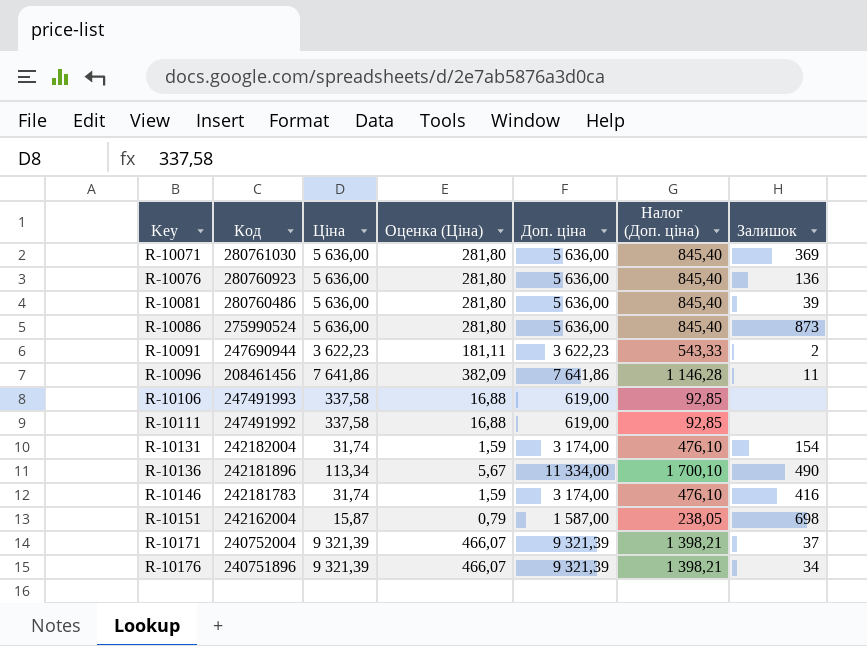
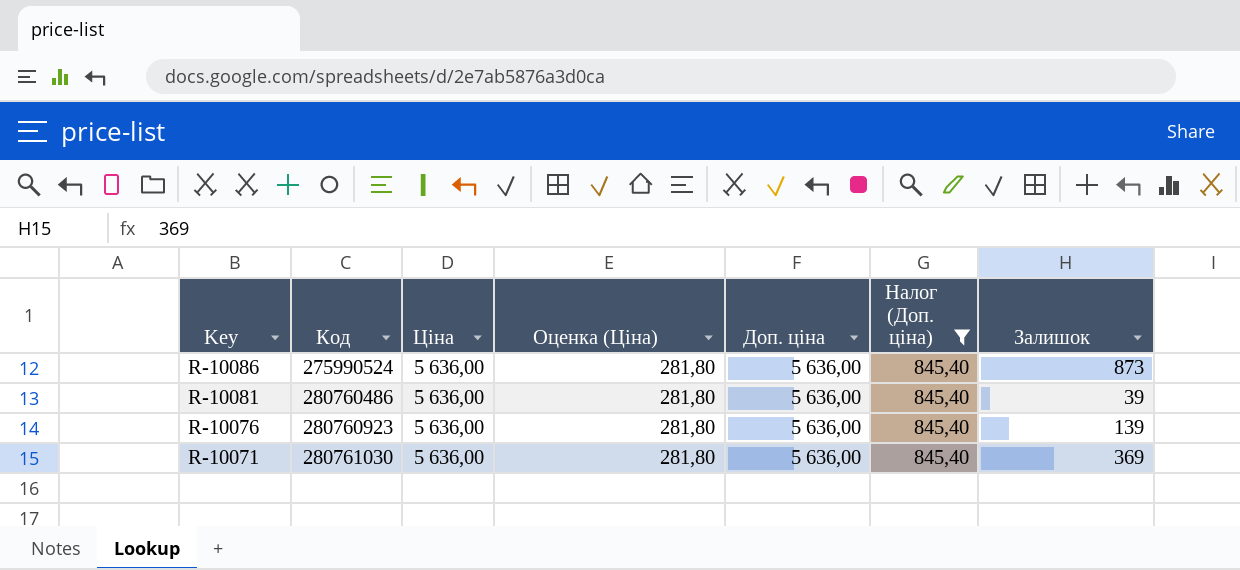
filter: none -> Налог (Доп. ціна) = 845,40
row order: Key ascending -> Key descending
R-10076 | Залишок: 136 -> 139

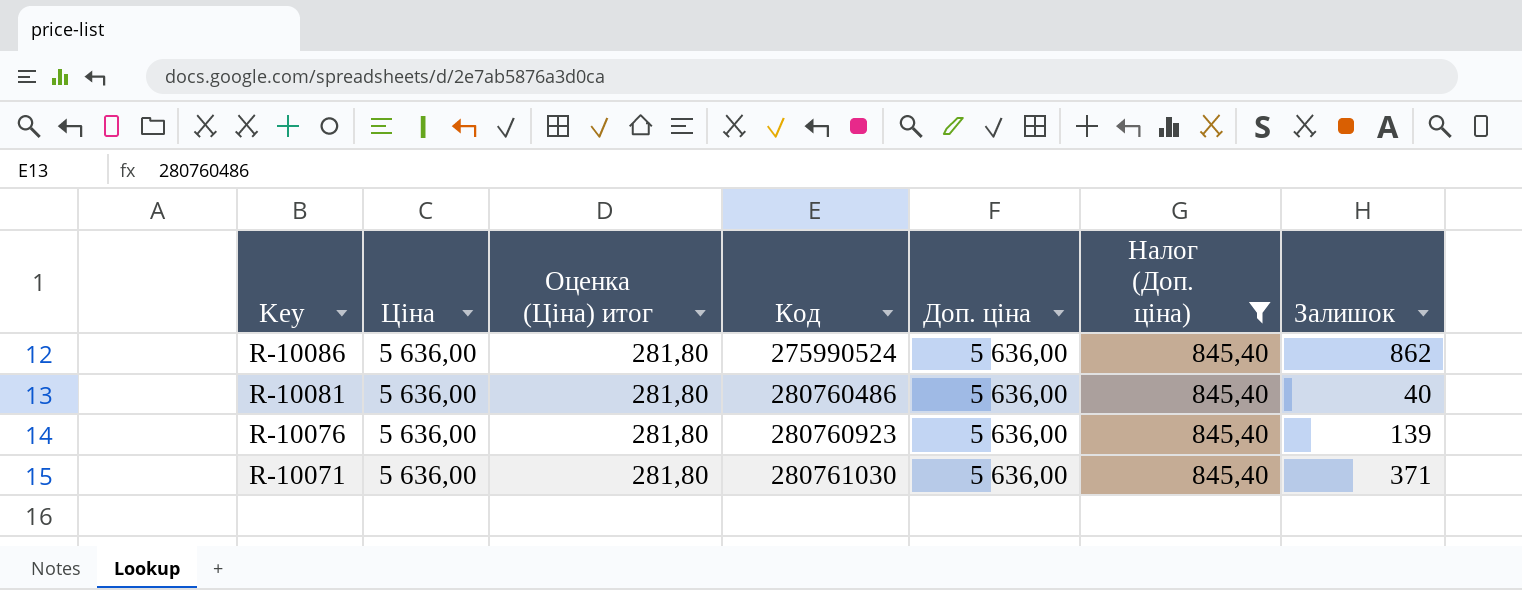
column name: Оценка (Ціна) -> Оценка (Ціна) итог
column Код | position: 2 -> 4
R-10086 | Залишок: 873 -> 862
R-10081 | Залишок: 39 -> 40
R-10071 | Залишок: 369 -> 371

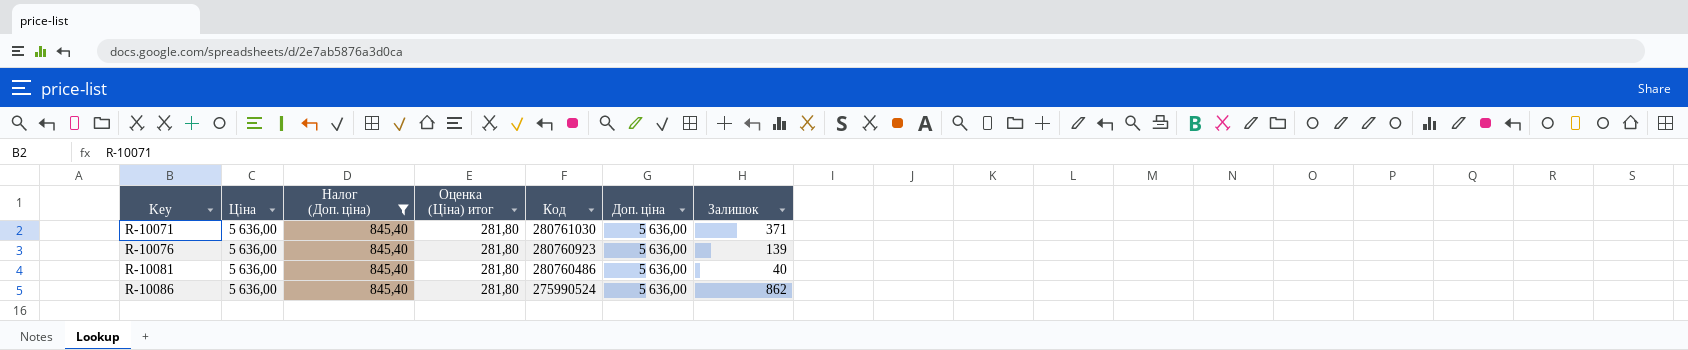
row order: Key descending -> Key ascending
column Налог (Доп. ціна) | position: 6 -> 3

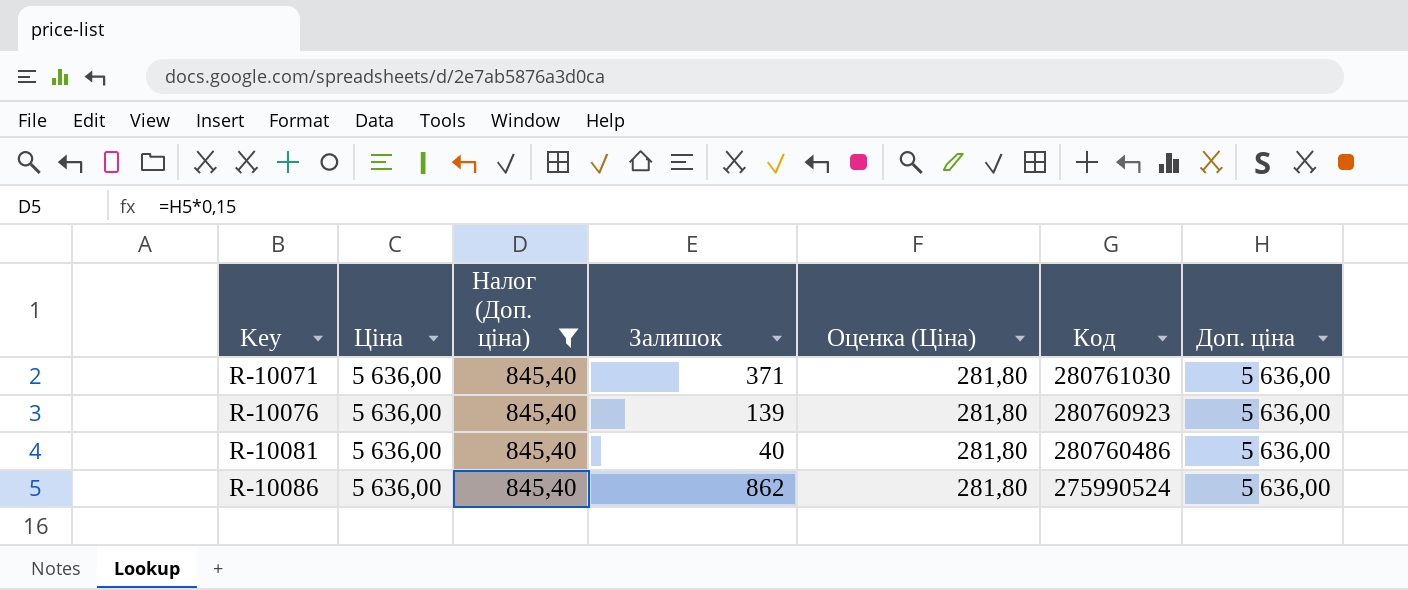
column Залишок | position: 7 -> 4
column name: Оценка (Ціна) итог -> Оценка (Ціна)

